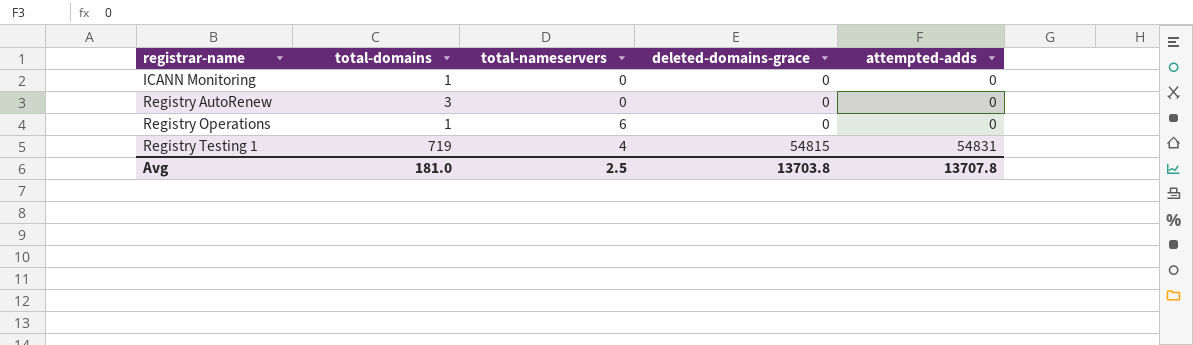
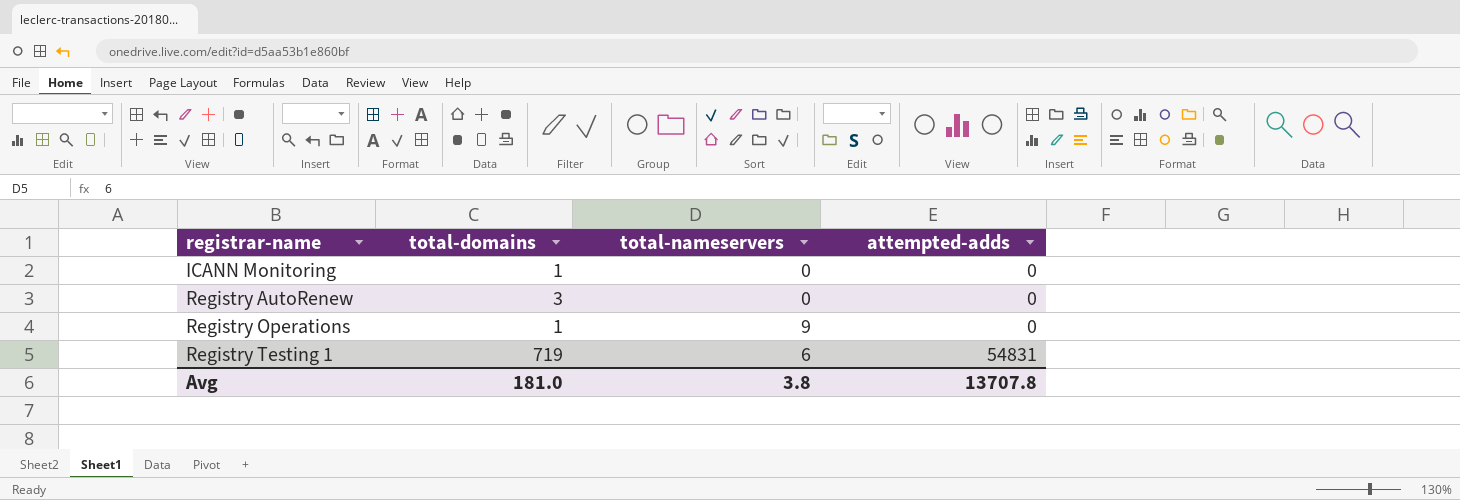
column deleted-domains-grace | position: 4 -> none
Registry Operations | total-nameservers: 6 -> 9
Registry Testing 1 | total-nameservers: 4 -> 6
Avg | total-nameservers: 2.5 -> 3.8

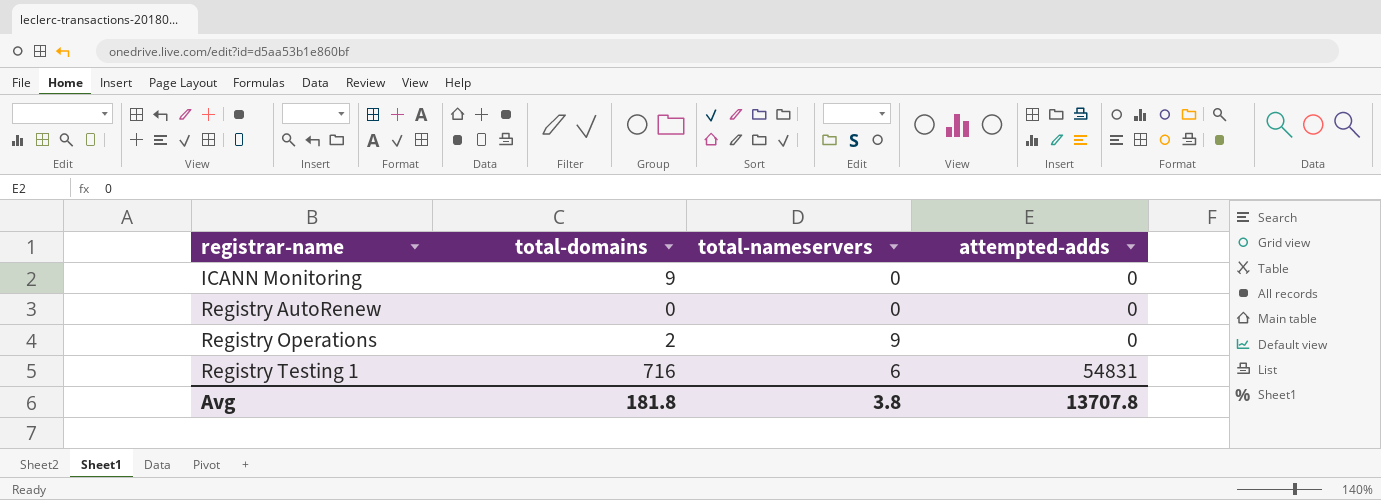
ICANN Monitoring | total-domains: 1 -> 9
Registry AutoRenew | total-domains: 3 -> 0
Registry Operations | total-domains: 1 -> 2
Registry Testing 1 | total-domains: 719 -> 716
Avg | total-domains: 181.0 -> 181.8

